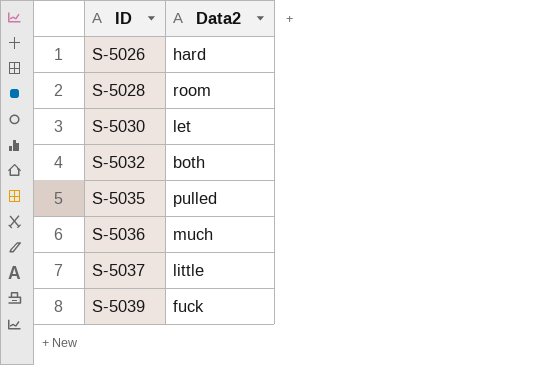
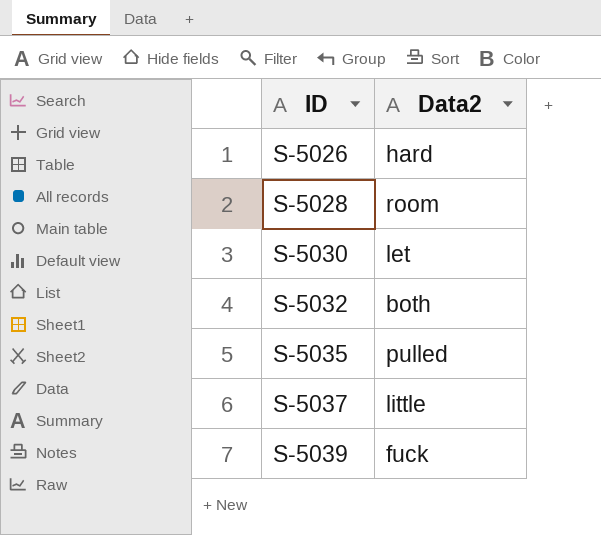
row S-5036: much -> none

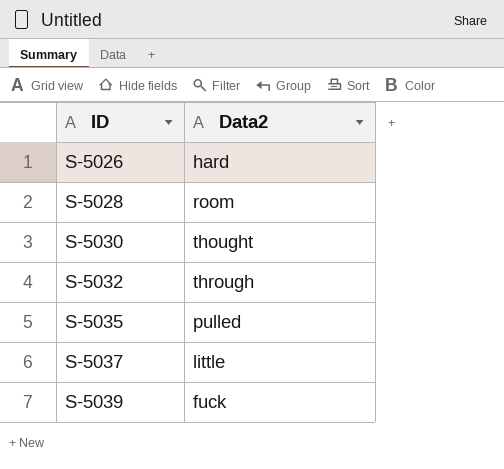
S-5030 | Data2: let -> thought
S-5032 | Data2: both -> through

